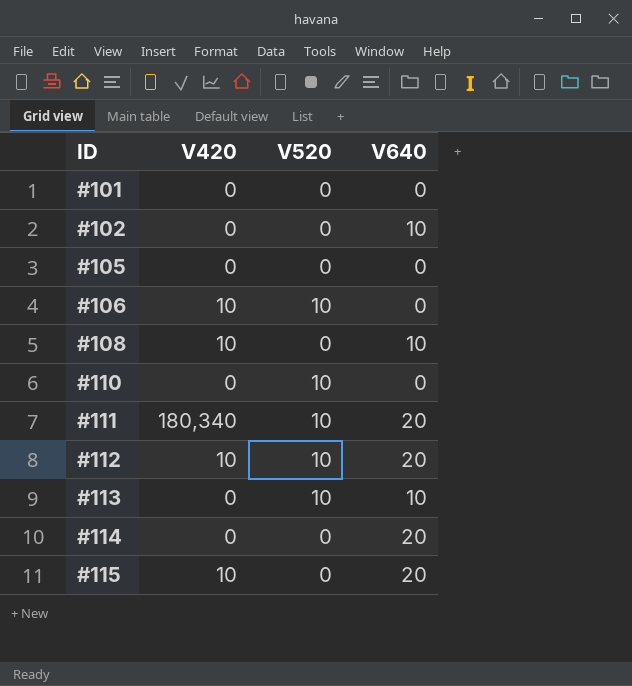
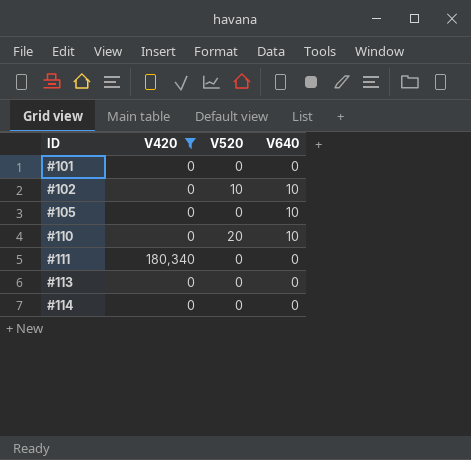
filter: none -> V420 != 10
#102 | V520: 0 -> 10
#105 | V640: 0 -> 10
#110 | V520: 10 -> 20
#110 | V640: 0 -> 10
#111 | V520: 10 -> 0
#111 | V640: 20 -> 0
#113 | V520: 10 -> 0
#113 | V640: 10 -> 0
#114 | V640: 20 -> 0

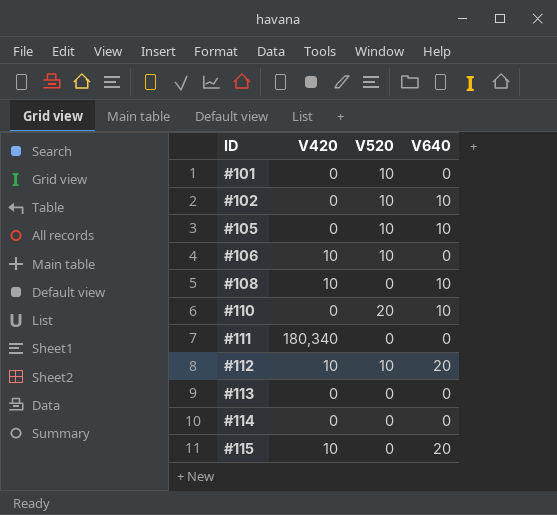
filter: V420 != 10 -> none
#101 | V520: 0 -> 10
#105 | V520: 0 -> 10

